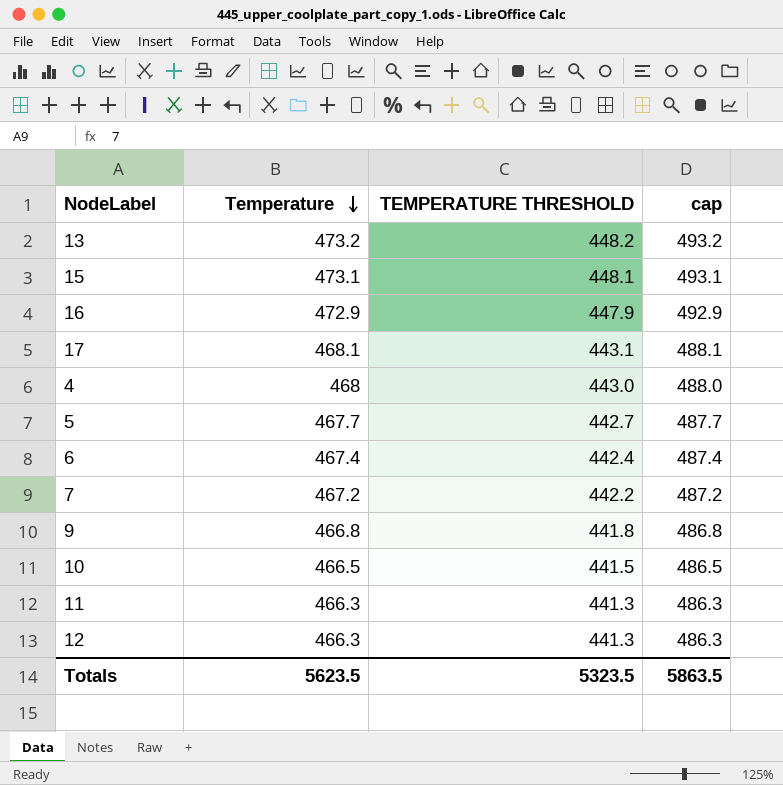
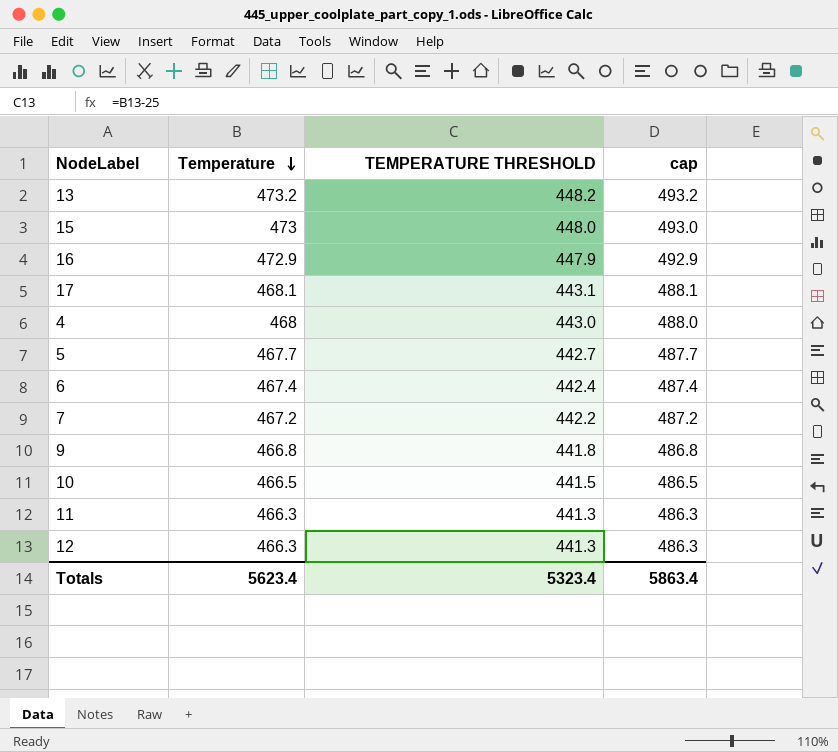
15 | Temperature: 473.1 -> 473
15 | TEMPERATURE THRESHOLD: 448.1 -> 448.0
15 | cap: 493.1 -> 493.0
Totals | Temperature: 5623.5 -> 5623.4
Totals | TEMPERATURE THRESHOLD: 5323.5 -> 5323.4
Totals | cap: 5863.5 -> 5863.4

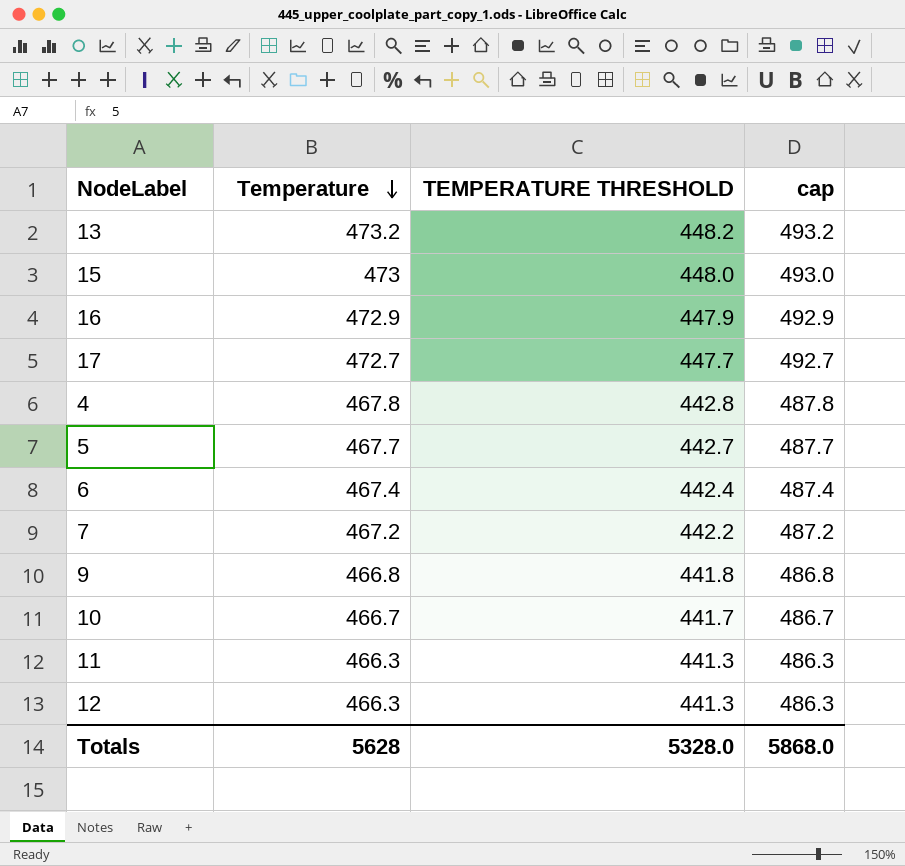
17 | Temperature: 468.1 -> 472.7
17 | TEMPERATURE THRESHOLD: 443.1 -> 447.7
17 | cap: 488.1 -> 492.7
4 | Temperature: 468 -> 467.8
4 | TEMPERATURE THRESHOLD: 443.0 -> 442.8
4 | cap: 488.0 -> 487.8
10 | Temperature: 466.5 -> 466.7
10 | TEMPERATURE THRESHOLD: 441.5 -> 441.7
10 | cap: 486.5 -> 486.7
Totals | Temperature: 5623.4 -> 5628
Totals | TEMPERATURE THRESHOLD: 5323.4 -> 5328.0
Totals | cap: 5863.4 -> 5868.0

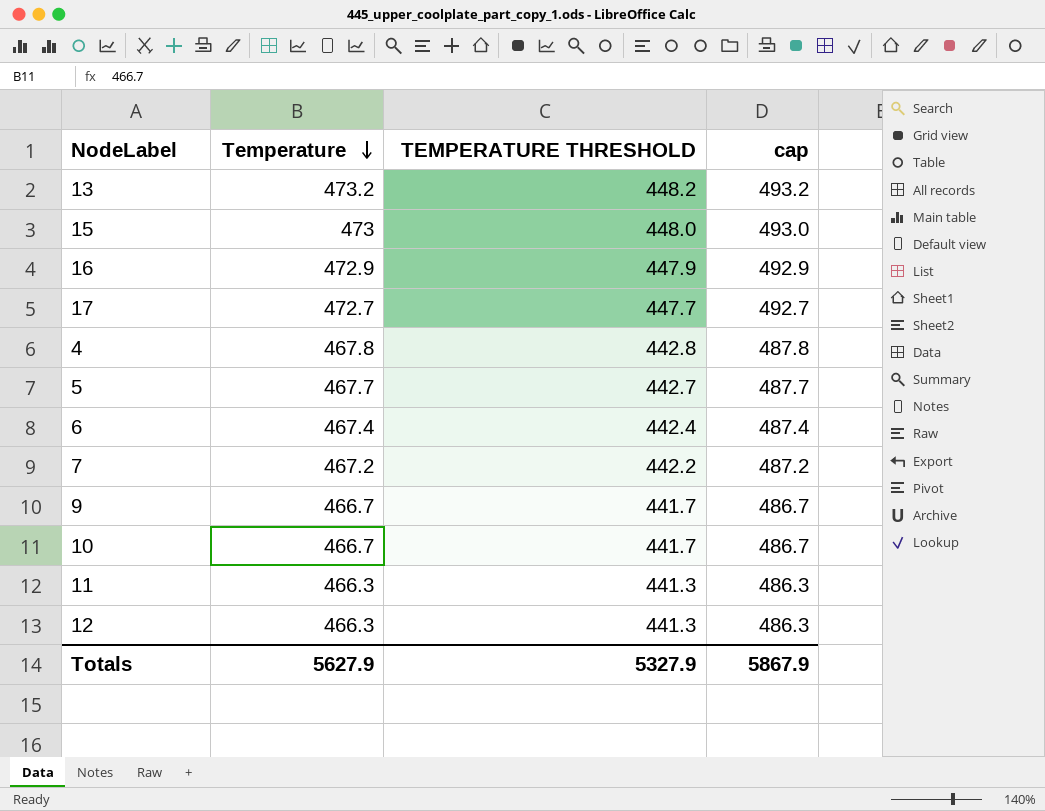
9 | Temperature: 466.8 -> 466.7
9 | TEMPERATURE THRESHOLD: 441.8 -> 441.7
9 | cap: 486.8 -> 486.7
Totals | Temperature: 5628 -> 5627.9
Totals | TEMPERATURE THRESHOLD: 5328.0 -> 5327.9
Totals | cap: 5868.0 -> 5867.9

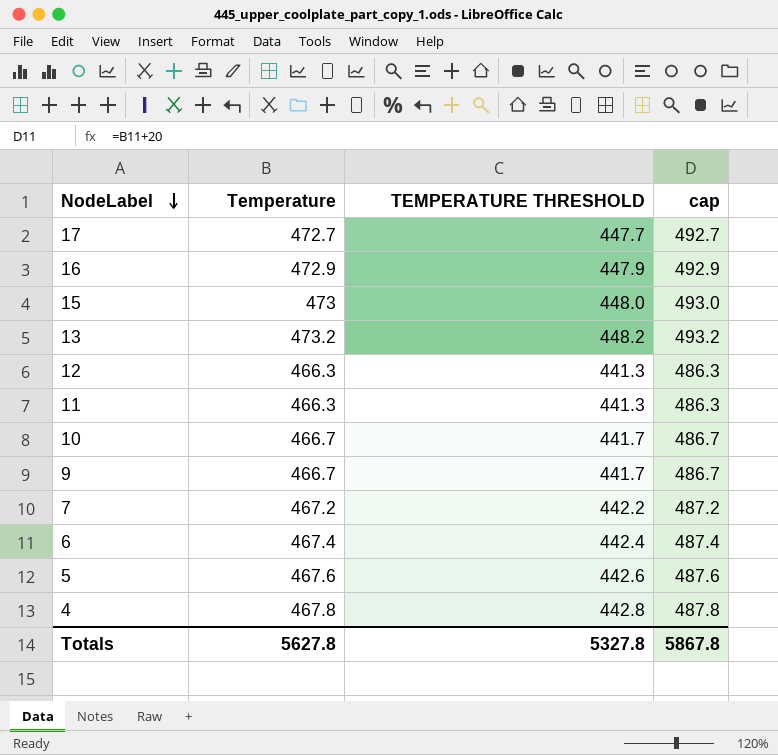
row order: Temperature descending -> NodeLabel descending
5 | Temperature: 467.7 -> 467.6
5 | TEMPERATURE THRESHOLD: 442.7 -> 442.6
5 | cap: 487.7 -> 487.6
Totals | Temperature: 5627.9 -> 5627.8
Totals | TEMPERATURE THRESHOLD: 5327.9 -> 5327.8
Totals | cap: 5867.9 -> 5867.8

